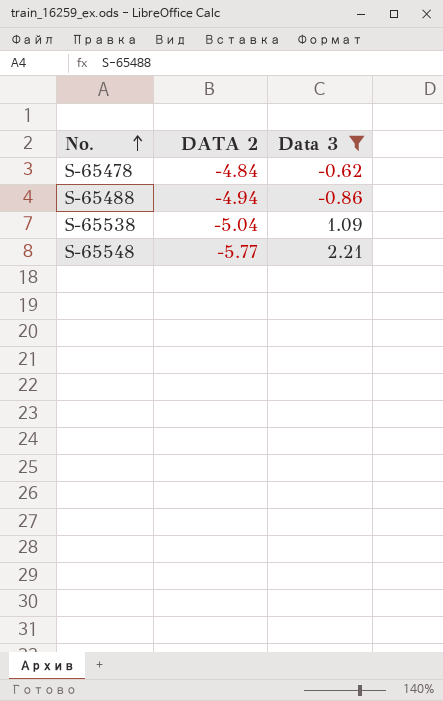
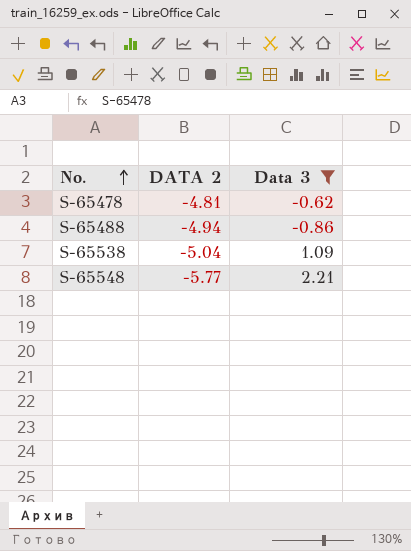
S-65478 | DATA 2: -4.84 -> -4.81

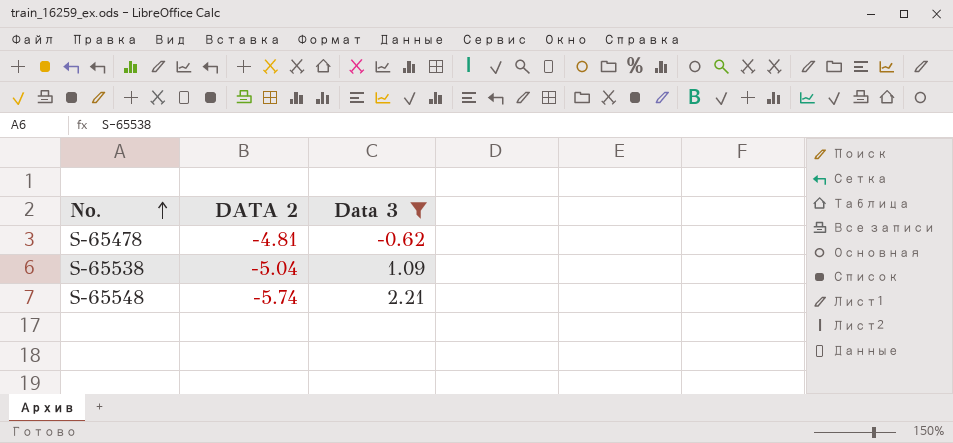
row S-65488: -4.94 | -0.86 -> none
S-65548 | DATA 2: -5.77 -> -5.74

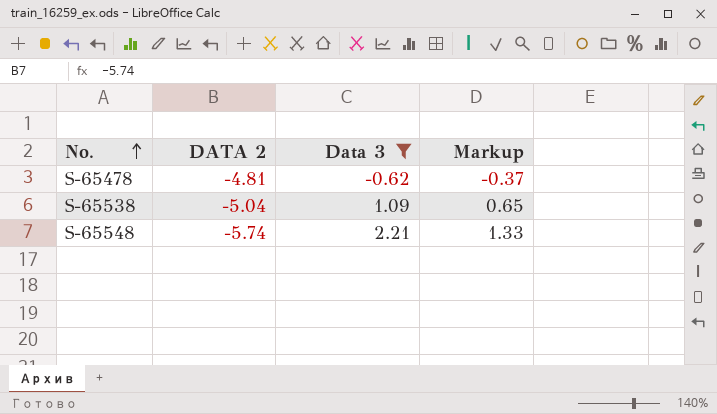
column Markup | formula: none -> [Data 3] * 0.6

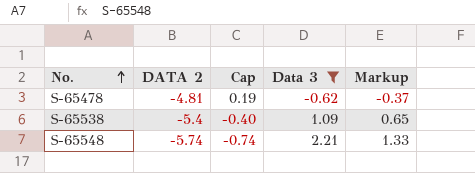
column Cap | formula: none -> [DATA 2] + 5
S-65538 | DATA 2: -5.04 -> -5.4

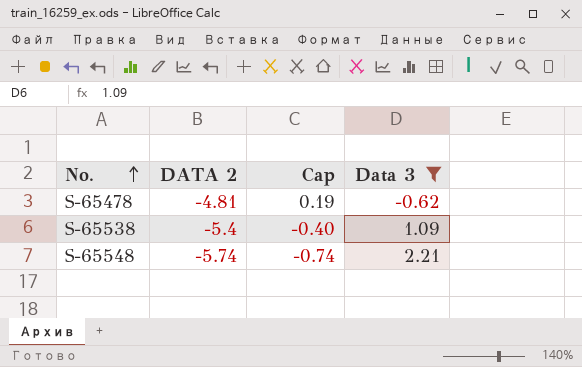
column Markup | formula: [Data 3] * 0.6 -> none

